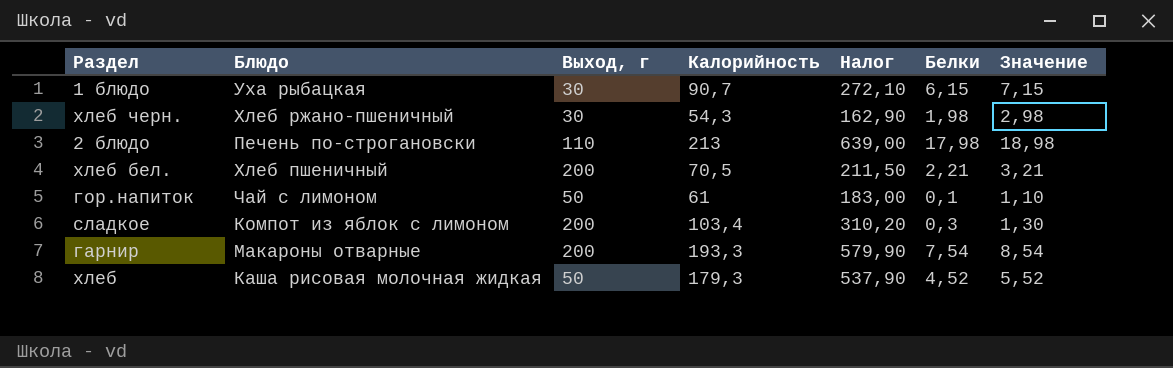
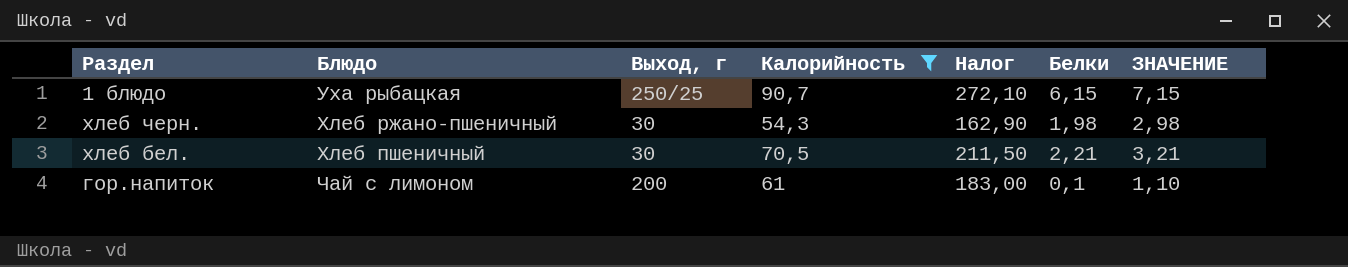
filter: none -> Калорийность <= 90,7
column name: Значение -> ЗНАЧЕНИЕ
1 блюдо | Выход, г: 30 -> 250/25
хлеб бел. | Выход, г: 200 -> 30
гор.напиток | Выход, г: 50 -> 200

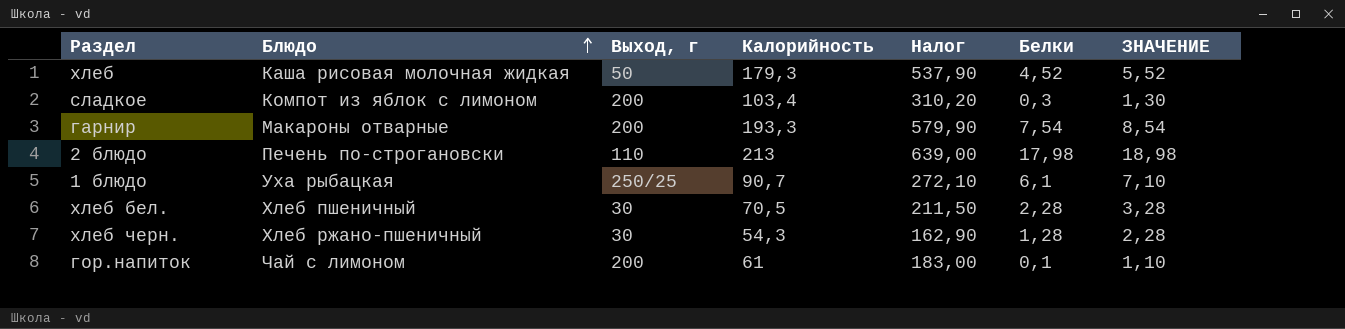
filter: Калорийность <= 90,7 -> none
row order: none -> Блюдо ascending
1 блюдо | Белки: 6,15 -> 6,1
1 блюдо | ЗНАЧЕНИЕ: 7,15 -> 7,10
хлеб бел. | Белки: 2,21 -> 2,28
хлеб бел. | ЗНАЧЕНИЕ: 3,21 -> 3,28
хлеб черн. | Белки: 1,98 -> 1,28
хлеб черн. | ЗНАЧЕНИЕ: 2,98 -> 2,28

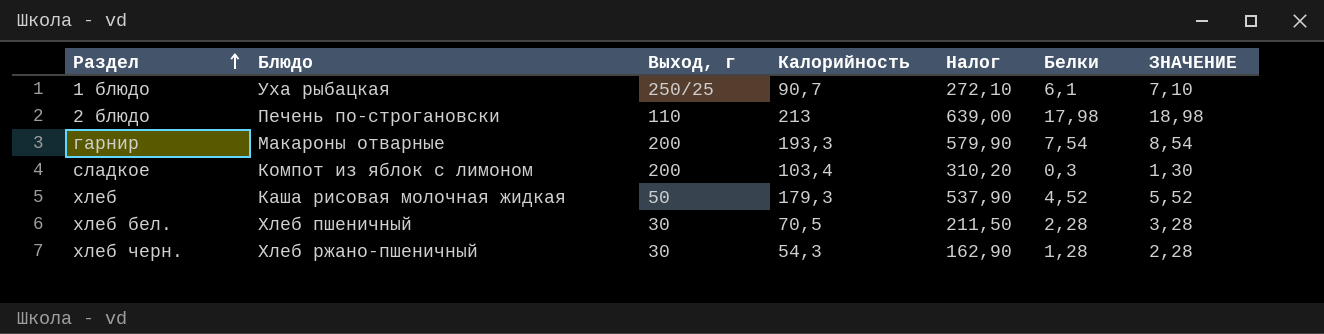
row order: Блюдо ascending -> Раздел ascending
row гор.напиток: Чай с лимоном | 200 | 61 | 183,00 | 0,1 | 1,10 -> none

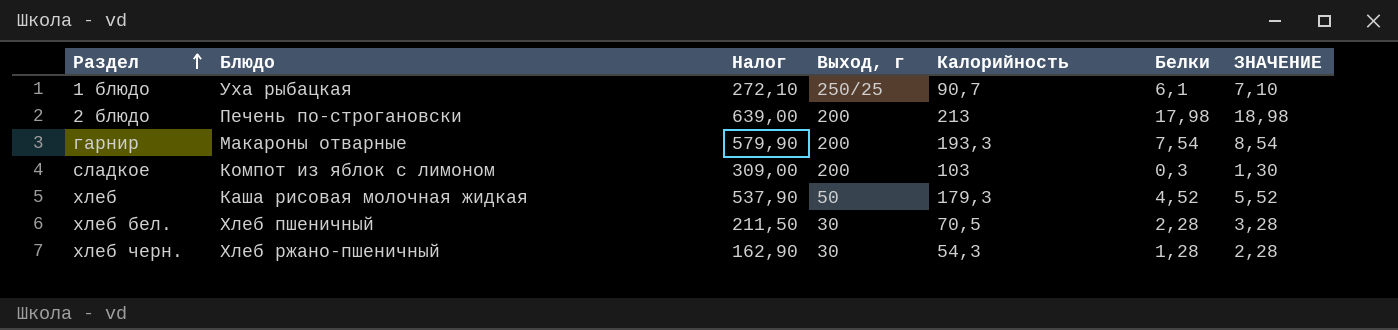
column Налог | position: 5 -> 3
2 блюдо | Выход, г: 110 -> 200
сладкое | Налог: 310,20 -> 309,00
сладкое | Калорийность: 103,4 -> 103

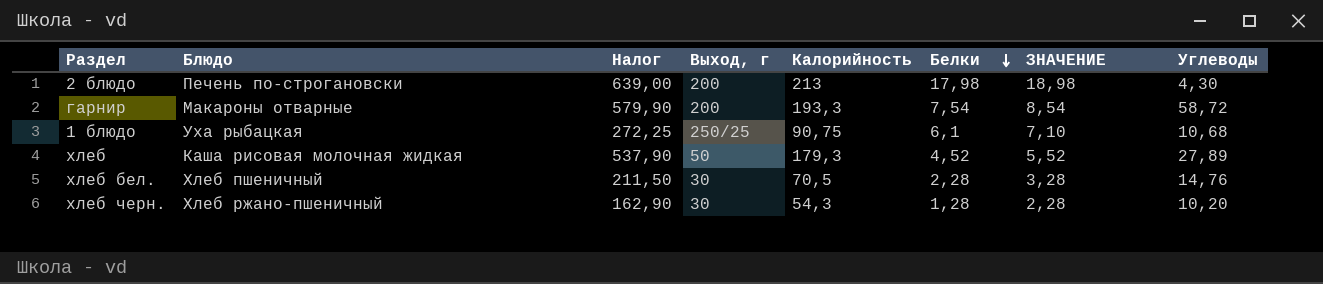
row order: Раздел ascending -> Белки descending
column Углеводы | position: none -> 8
row сладкое: Компот из яблок с лимоном | 309,00 | 200 | 103 | 0,3 | 1,30 -> none
1 блюдо | Налог: 272,10 -> 272,25
1 блюдо | Калорийность: 90,7 -> 90,75

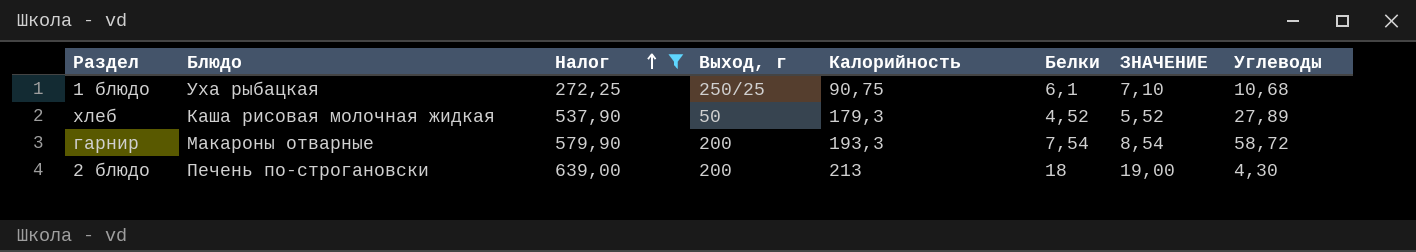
filter: none -> Налог >= 272,25
row order: Белки descending -> Налог ascending
2 блюдо | Белки: 17,98 -> 18
2 блюдо | ЗНАЧЕНИЕ: 18,98 -> 19,00

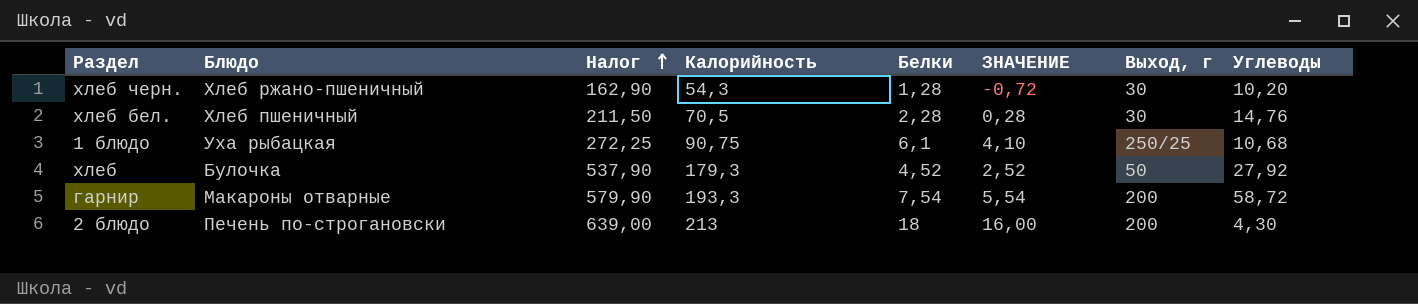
filter: Налог >= 272,25 -> none
column ЗНАЧЕНИЕ | formula: [Белки] + 1 -> [Белки] - 2
column Выход, г | position: 4 -> 7
хлеб | Блюдо: Каша рисовая молочная жидкая -> Булочка
хлеб | Углеводы: 27,89 -> 27,92

